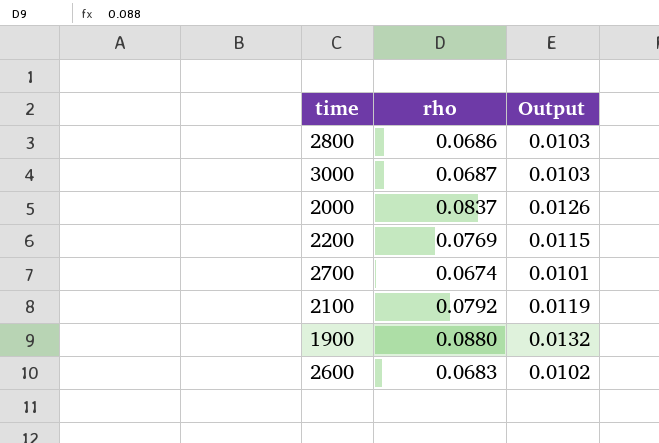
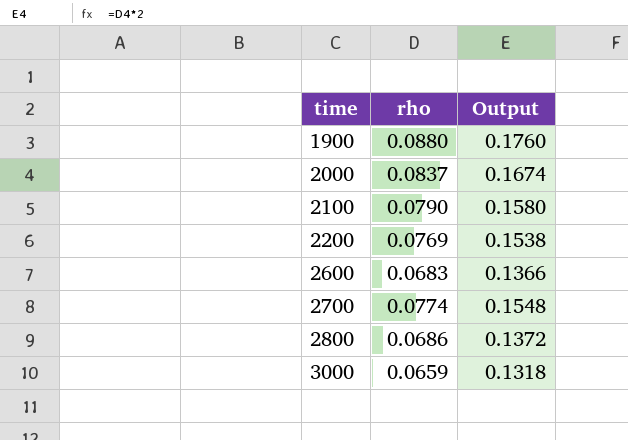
row order: none -> time ascending
column Output | formula: [rho] * 0.15 -> [rho] * 2
2100 | rho: 0.0792 -> 0.0790
2700 | rho: 0.0674 -> 0.0774
3000 | rho: 0.0687 -> 0.0659

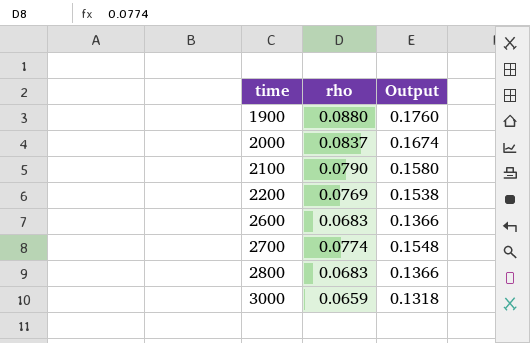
2800 | rho: 0.0686 -> 0.0683
2800 | Output: 0.1372 -> 0.1366

